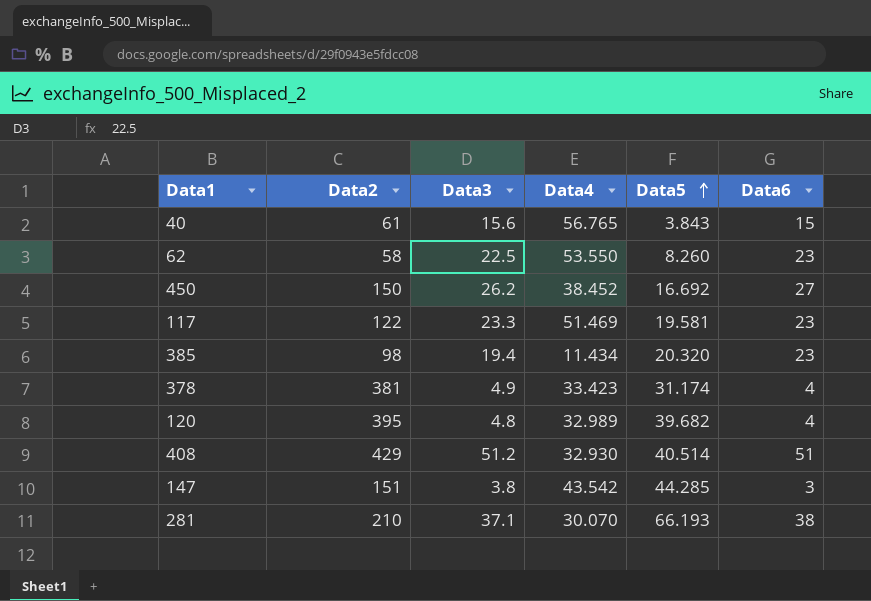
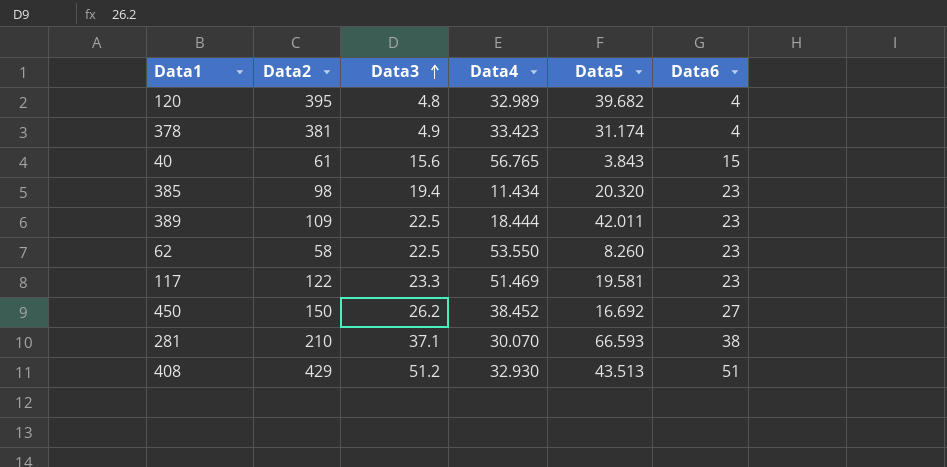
row order: Data5 ascending -> Data3 ascending
row 147: 151 | 3.8 | 43.542 | 44.285 | 3 -> none
row 389: none -> 109 | 22.5 | 18.444 | 42.011 | 23
281 | Data5: 66.193 -> 66.593
408 | Data5: 40.514 -> 43.513

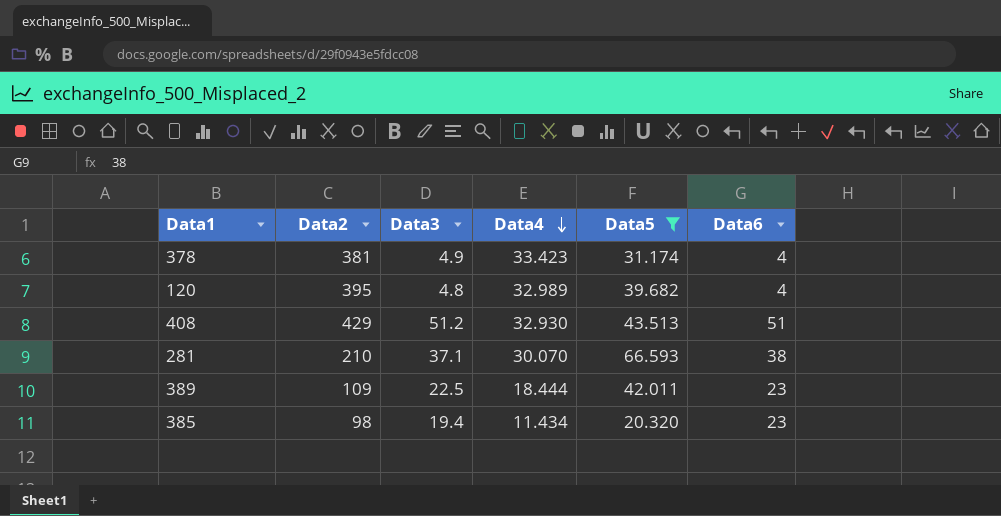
filter: none -> Data5 >= 20.320
row order: Data3 ascending -> Data4 descending

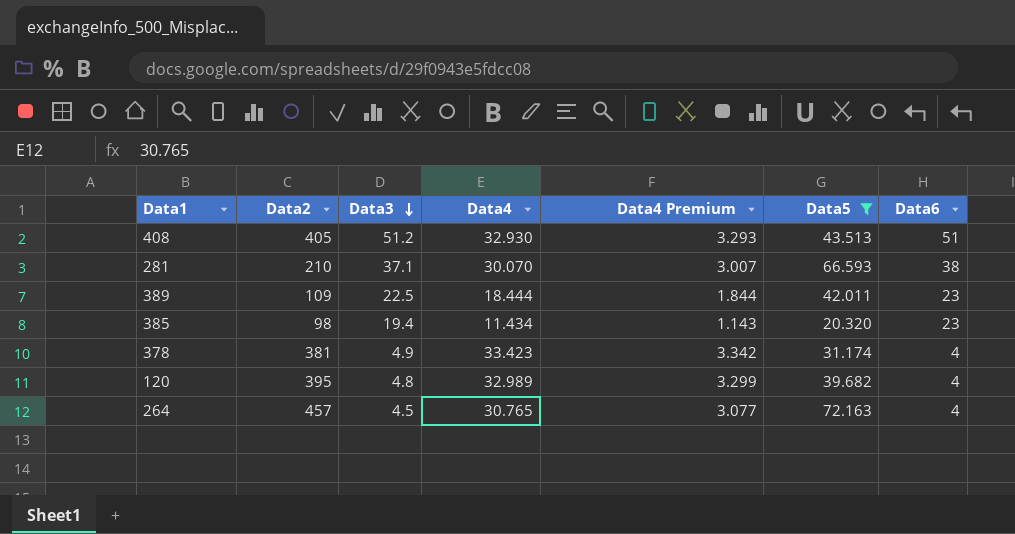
row order: Data4 descending -> Data3 descending
column Data4 Premium | formula: none -> [Data4] * 0.1
408 | Data2: 429 -> 405
row 264: none -> 457 | 4.5 | 30.765 | 3.077 | 72.163 | 4

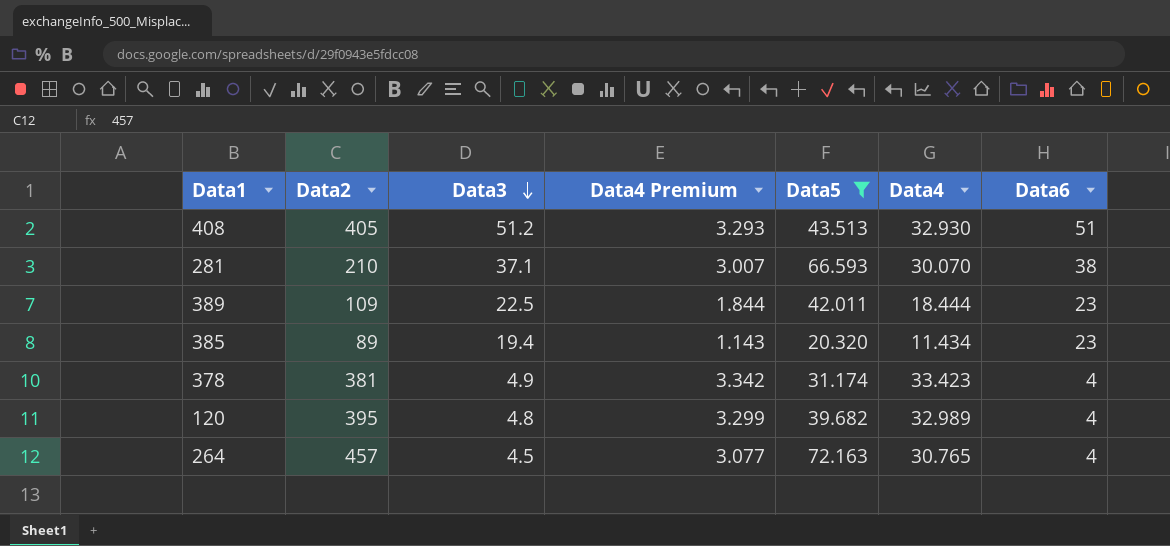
column Data4 | position: 4 -> 6
385 | Data2: 98 -> 89

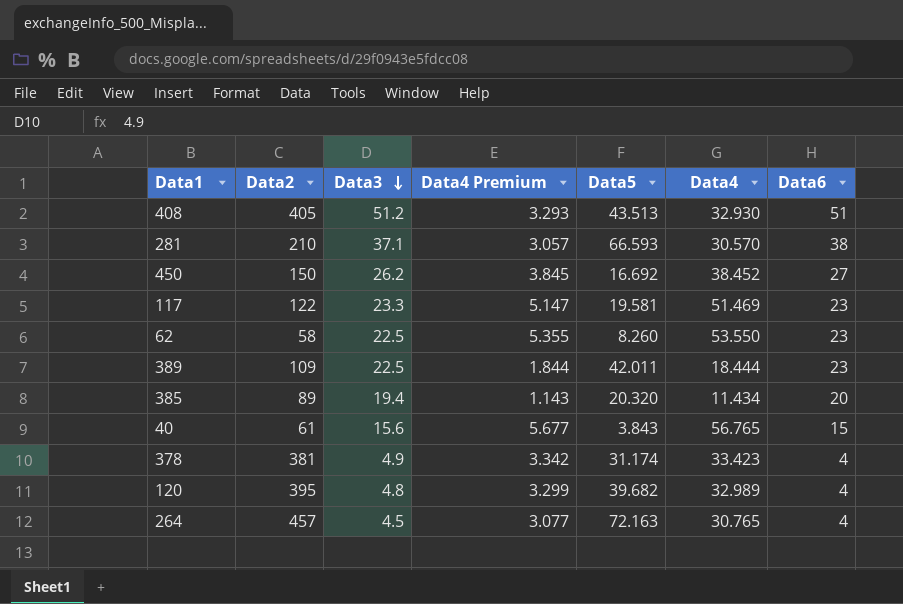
filter: Data5 >= 20.320 -> none
281 | Data4 Premium: 3.007 -> 3.057
281 | Data4: 30.070 -> 30.570
385 | Data6: 23 -> 20

